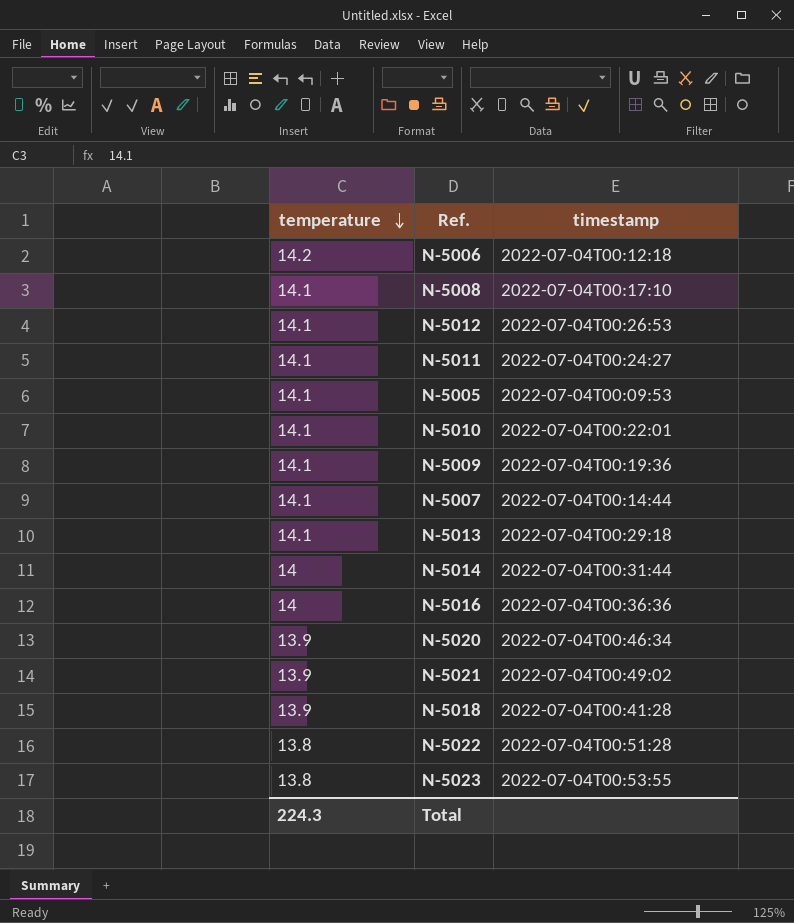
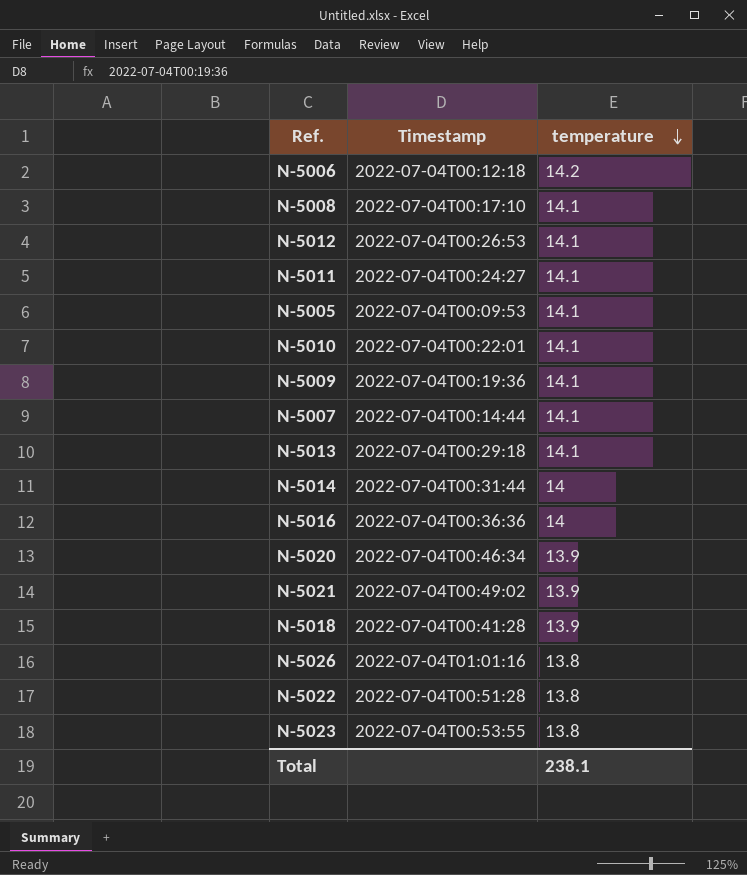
column name: timestamp -> Timestamp
column temperature | position: 1 -> 3
row N-5026: none -> 2022-07-04T01:01:16 | 13.8
Total | temperature: 224.3 -> 238.1

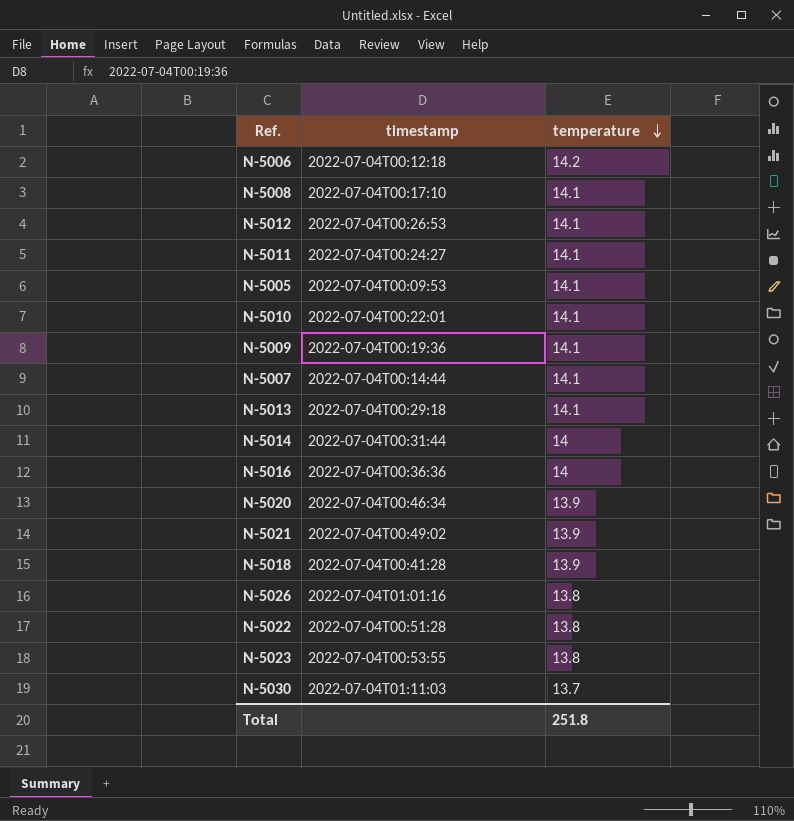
column name: Timestamp -> timestamp
row N-5030: none -> 2022-07-04T01:11:03 | 13.7
Total | temperature: 238.1 -> 251.8

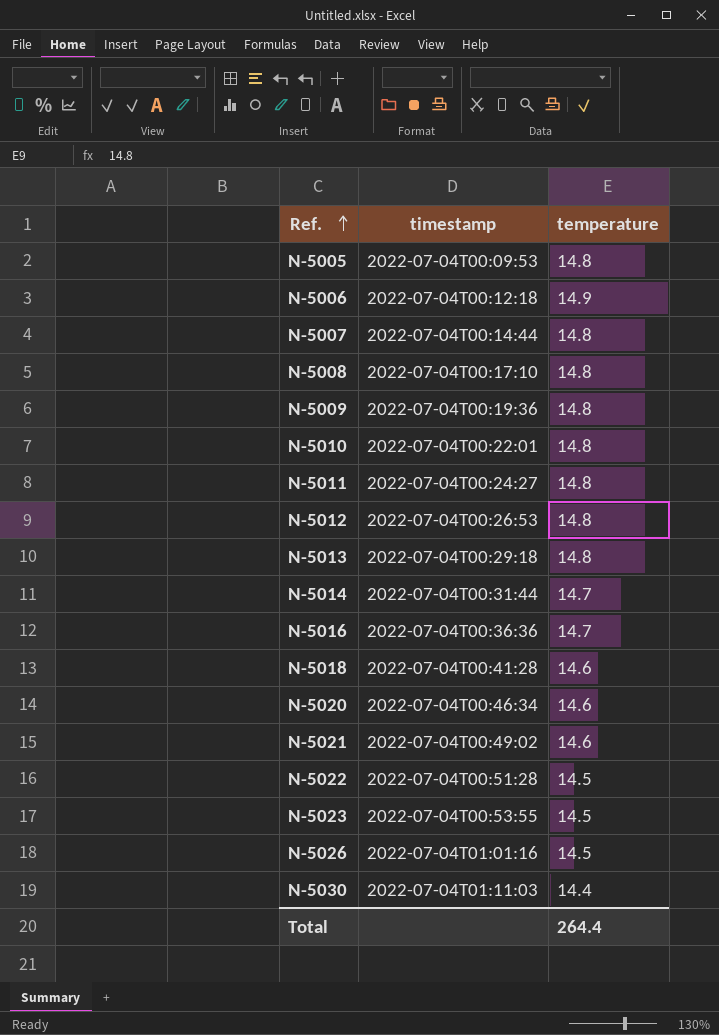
row order: temperature descending -> Ref. ascending
N-5005 | temperature: 14.1 -> 14.8
N-5006 | temperature: 14.2 -> 14.9
N-5007 | temperature: 14.1 -> 14.8
N-5008 | temperature: 14.1 -> 14.8
N-5009 | temperature: 14.1 -> 14.8
N-5010 | temperature: 14.1 -> 14.8
N-5011 | temperature: 14.1 -> 14.8
N-5012 | temperature: 14.1 -> 14.8
N-5013 | temperature: 14.1 -> 14.8
N-5014 | temperature: 14 -> 14.7
N-5016 | temperature: 14 -> 14.7
N-5018 | temperature: 13.9 -> 14.6
N-5020 | temperature: 13.9 -> 14.6
N-5021 | temperature: 13.9 -> 14.6
N-5022 | temperature: 13.8 -> 14.5
N-5023 | temperature: 13.8 -> 14.5
N-5026 | temperature: 13.8 -> 14.5
N-5030 | temperature: 13.7 -> 14.4
Total | temperature: 251.8 -> 264.4

